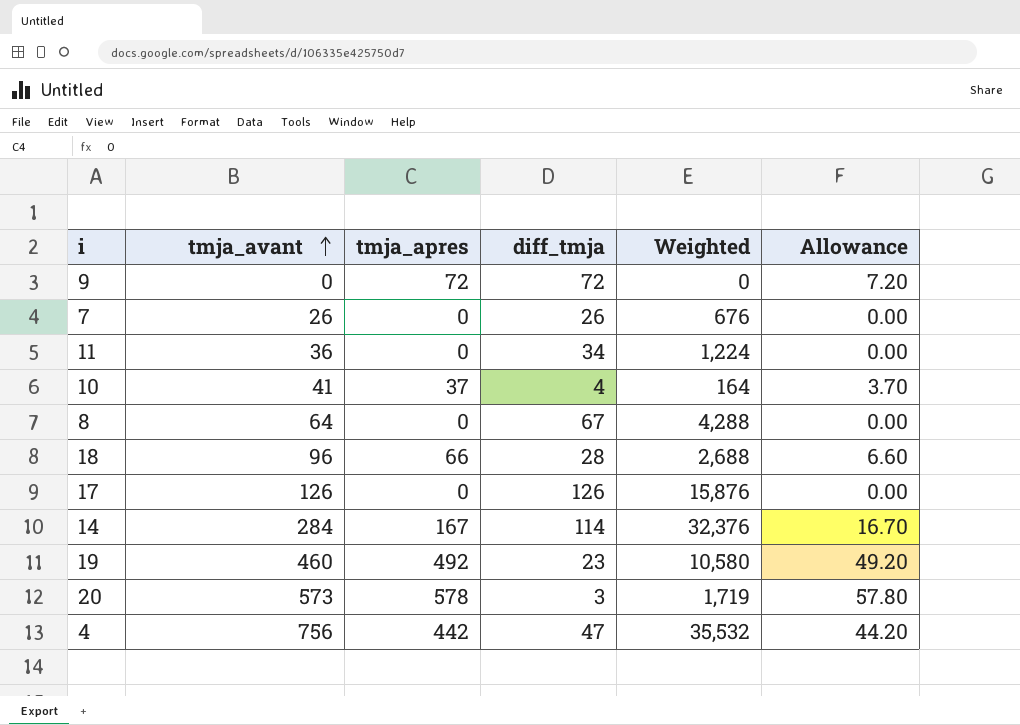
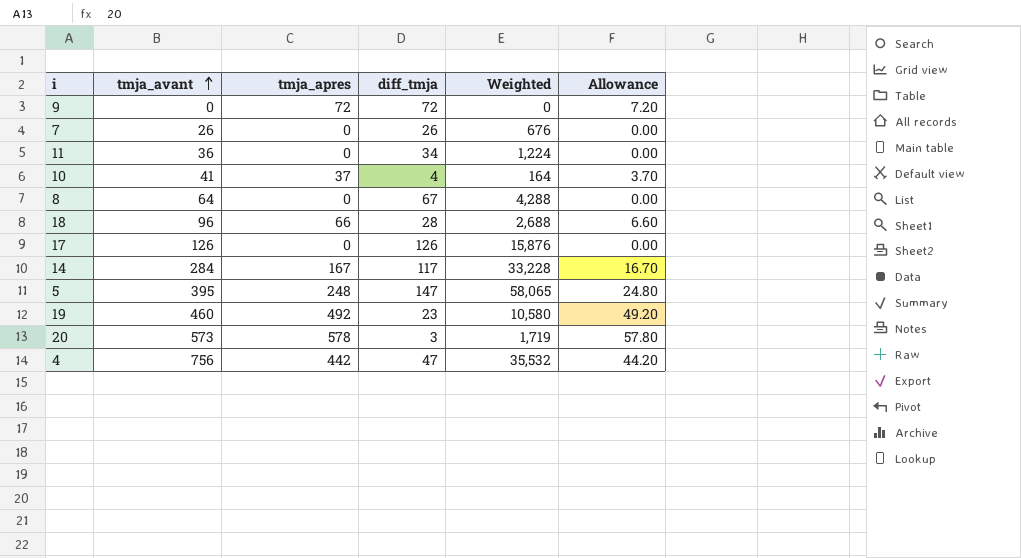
14 | diff_tmja: 114 -> 117
14 | Weighted: 32,376 -> 33,228
row 5: none -> 395 | 248 | 147 | 58,065 | 24.80

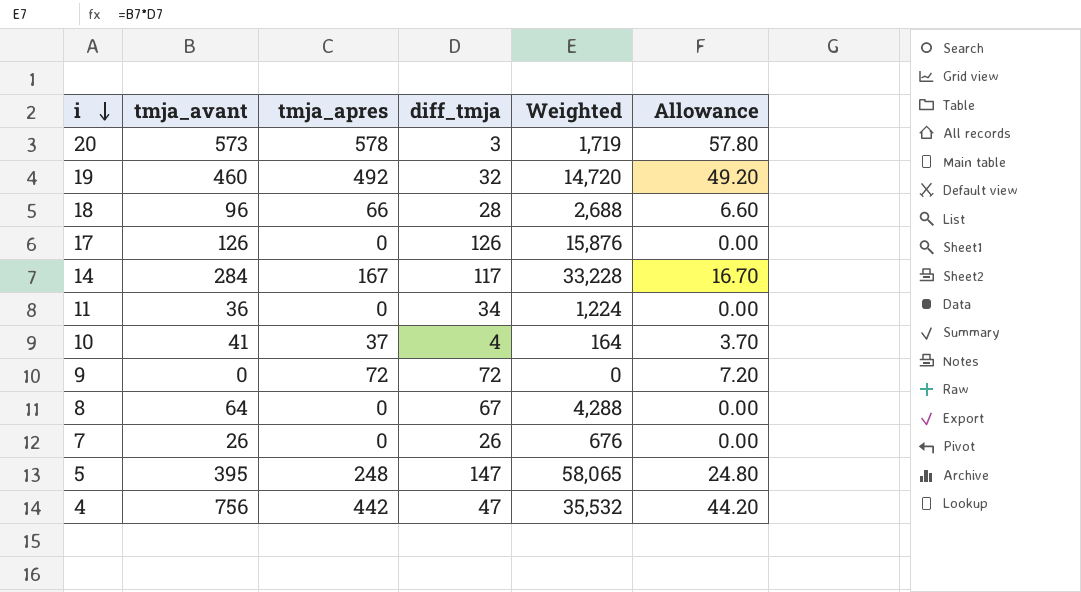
row order: tmja_avant ascending -> i descending
19 | diff_tmja: 23 -> 32
19 | Weighted: 10,580 -> 14,720

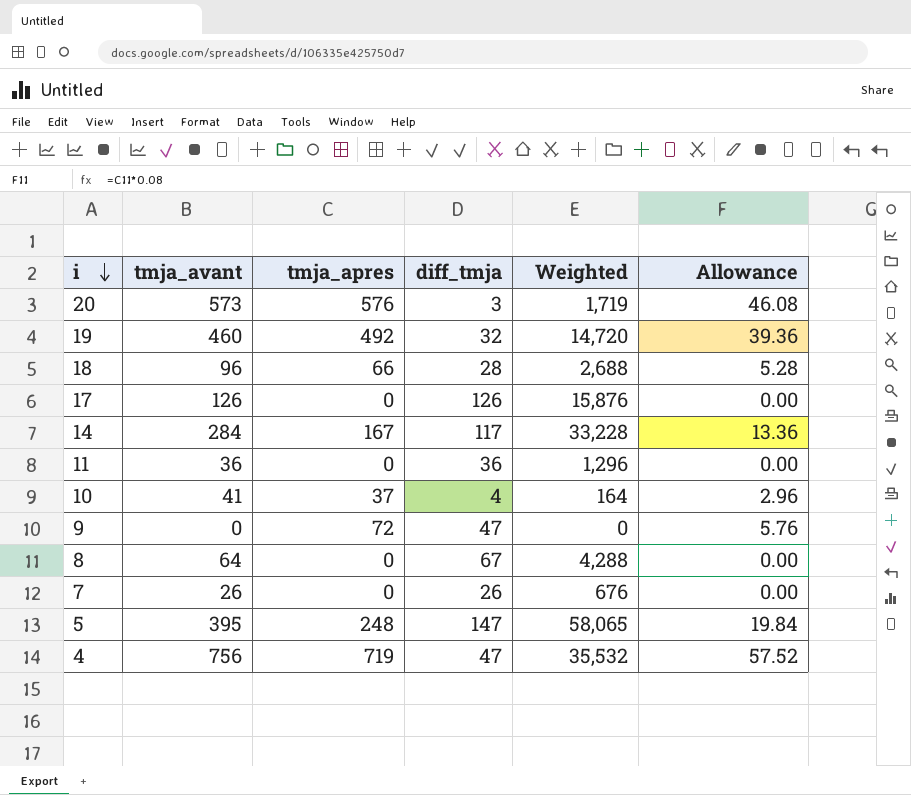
column Allowance | formula: [tmja_apres] * 0.1 -> [tmja_apres] * 0.08
20 | tmja_apres: 578 -> 576
11 | diff_tmja: 34 -> 36
11 | Weighted: 1,224 -> 1,296
9 | diff_tmja: 72 -> 47
4 | tmja_apres: 442 -> 719

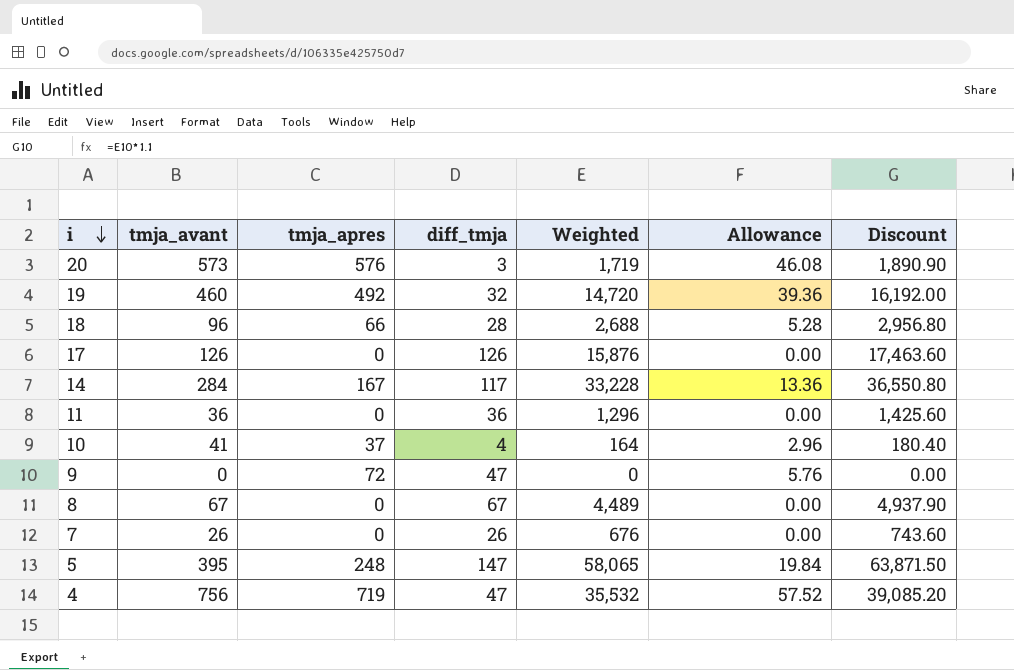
column Discount | formula: none -> [Weighted] * 1.1
8 | tmja_avant: 64 -> 67
8 | Weighted: 4,288 -> 4,489

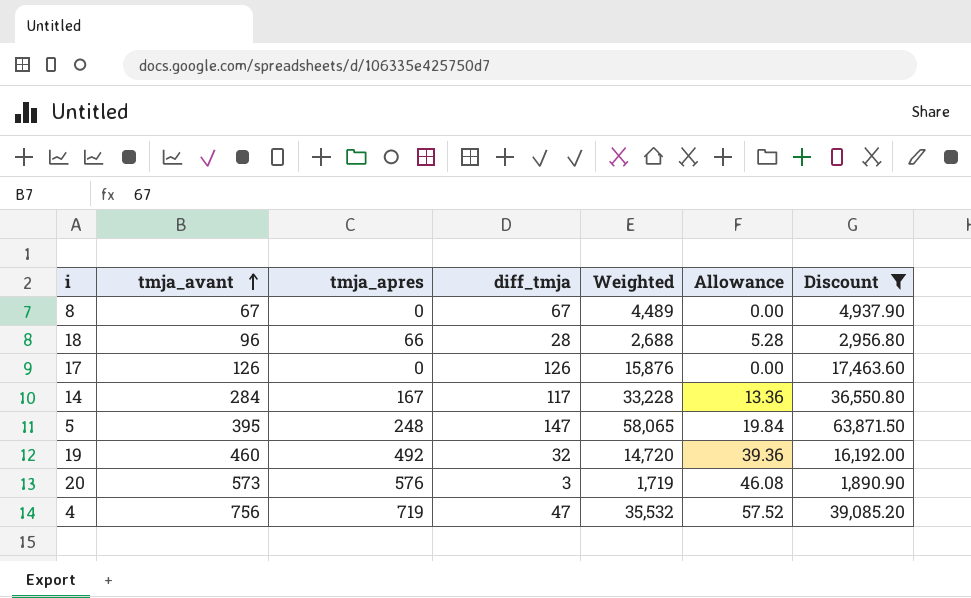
filter: none -> Discount >= 1,890.90
row order: i descending -> tmja_avant ascending

